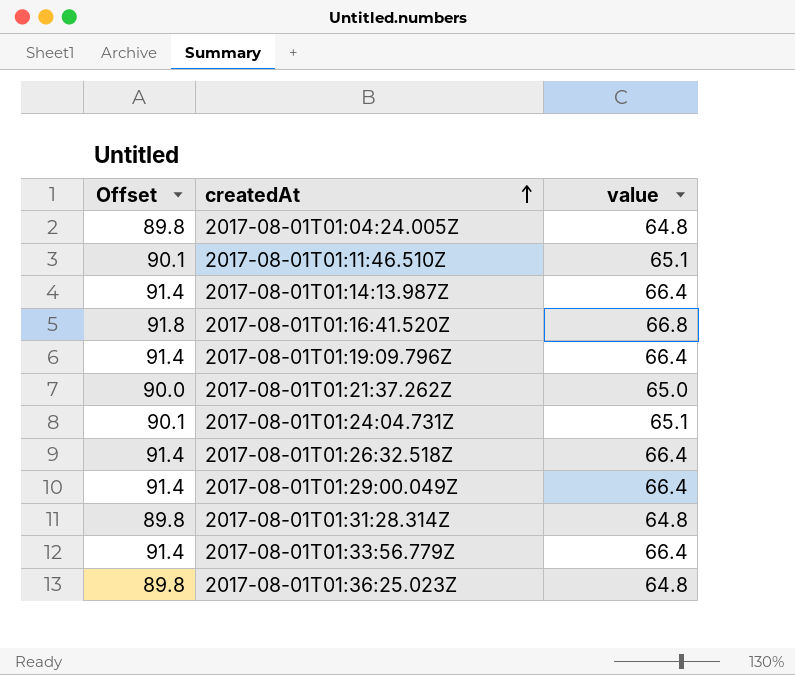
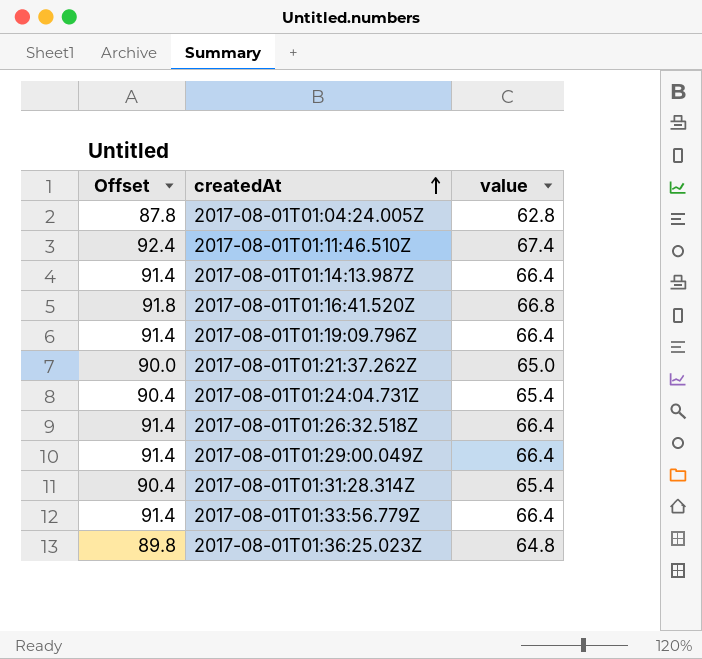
2017-08-01T01:04:24.005Z | Offset: 89.8 -> 87.8
2017-08-01T01:04:24.005Z | value: 64.8 -> 62.8
2017-08-01T01:11:46.510Z | Offset: 90.1 -> 92.4
2017-08-01T01:11:46.510Z | value: 65.1 -> 67.4
2017-08-01T01:24:04.731Z | Offset: 90.1 -> 90.4
2017-08-01T01:24:04.731Z | value: 65.1 -> 65.4
2017-08-01T01:31:28.314Z | Offset: 89.8 -> 90.4
2017-08-01T01:31:28.314Z | value: 64.8 -> 65.4

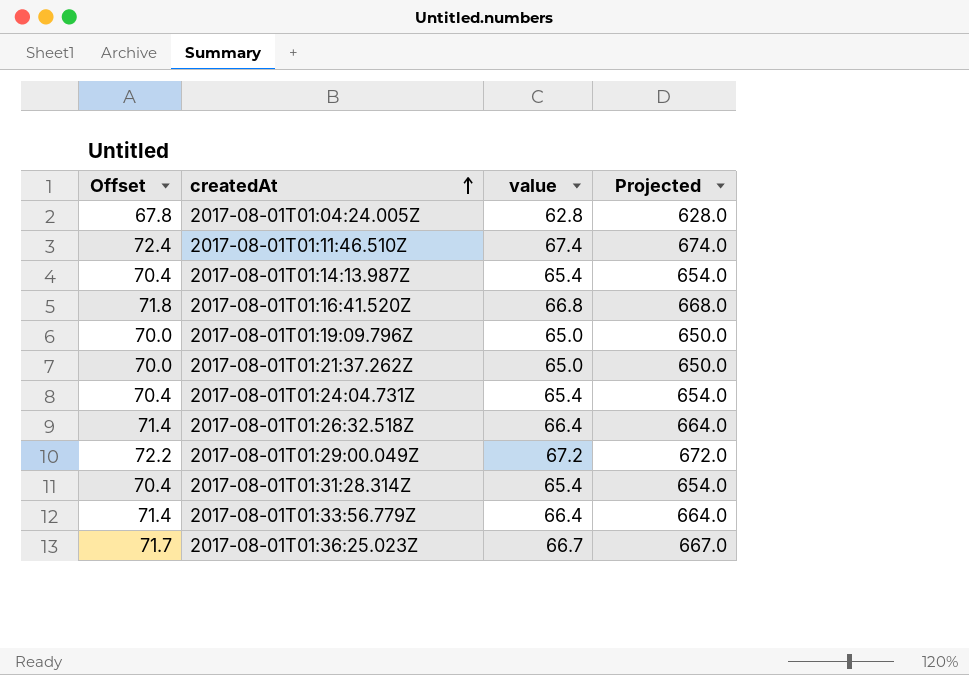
column Offset | formula: [value] + 25 -> [value] + 5
column Projected | formula: none -> [value] * 10
2017-08-01T01:14:13.987Z | value: 66.4 -> 65.4
2017-08-01T01:19:09.796Z | value: 66.4 -> 65.0
2017-08-01T01:29:00.049Z | value: 66.4 -> 67.2
2017-08-01T01:36:25.023Z | value: 64.8 -> 66.7

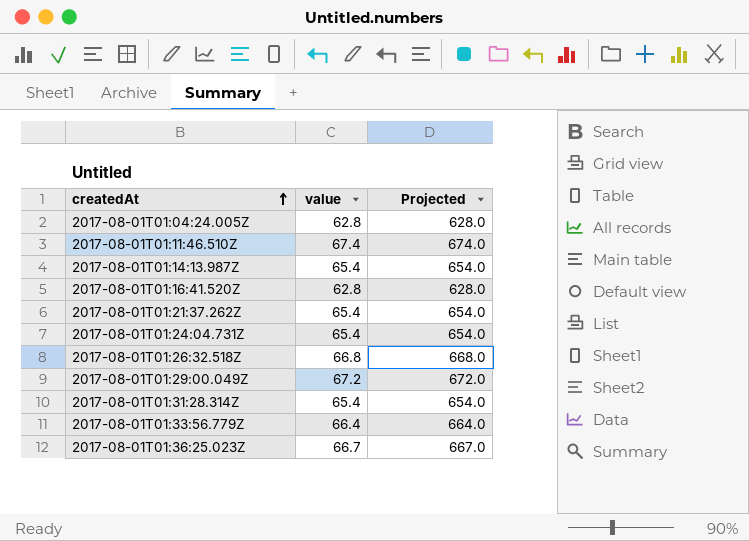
column Offset | formula: [value] + 5 -> none
row 2017-08-01T01:19:09.796Z: 70.0 | 65.0 | 650.0 -> none
2017-08-01T01:16:41.520Z | value: 66.8 -> 62.8
2017-08-01T01:16:41.520Z | Projected: 668.0 -> 628.0
2017-08-01T01:21:37.262Z | value: 65.0 -> 65.4
2017-08-01T01:21:37.262Z | Projected: 650.0 -> 654.0
2017-08-01T01:26:32.518Z | value: 66.4 -> 66.8
2017-08-01T01:26:32.518Z | Projected: 664.0 -> 668.0

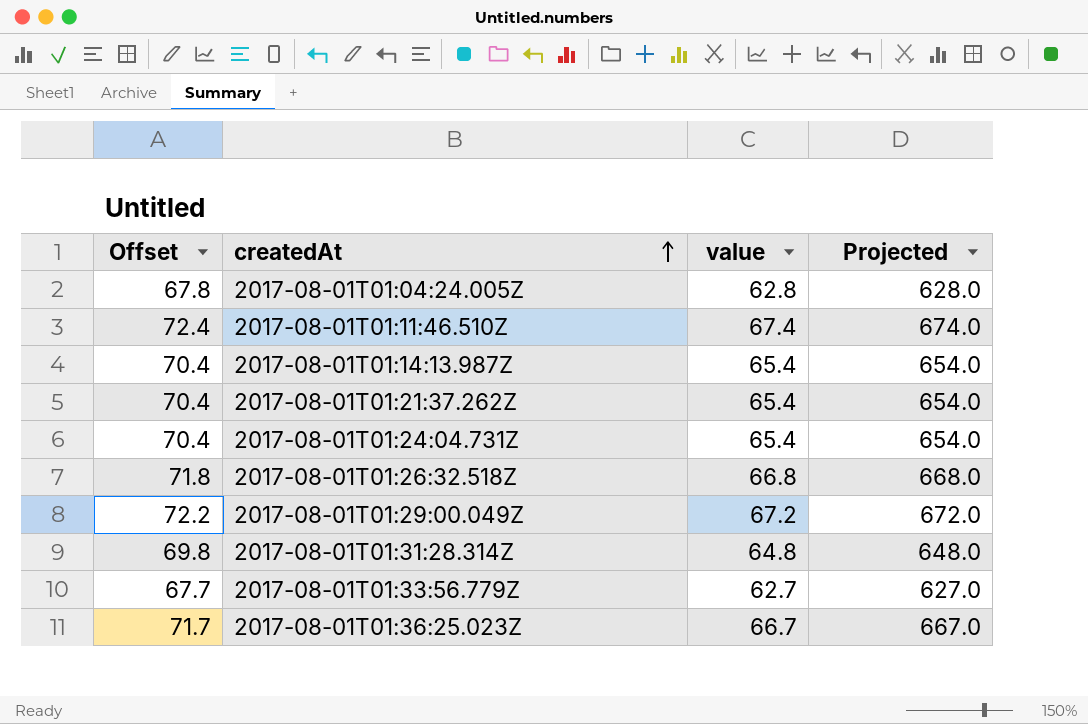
column Offset | formula: none -> [value] + 5
row 2017-08-01T01:16:41.520Z: 62.8 | 628.0 -> none
2017-08-01T01:31:28.314Z | value: 65.4 -> 64.8
2017-08-01T01:31:28.314Z | Projected: 654.0 -> 648.0
2017-08-01T01:33:56.779Z | value: 66.4 -> 62.7
2017-08-01T01:33:56.779Z | Projected: 664.0 -> 627.0

